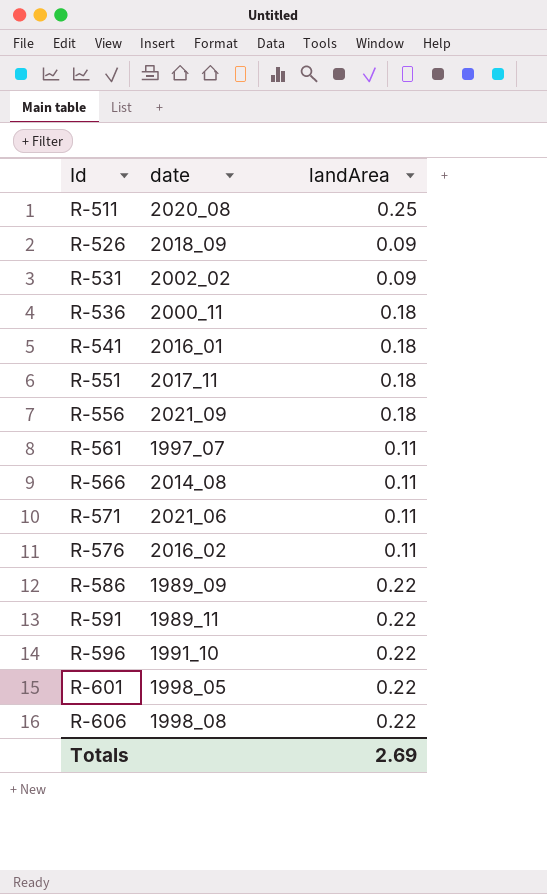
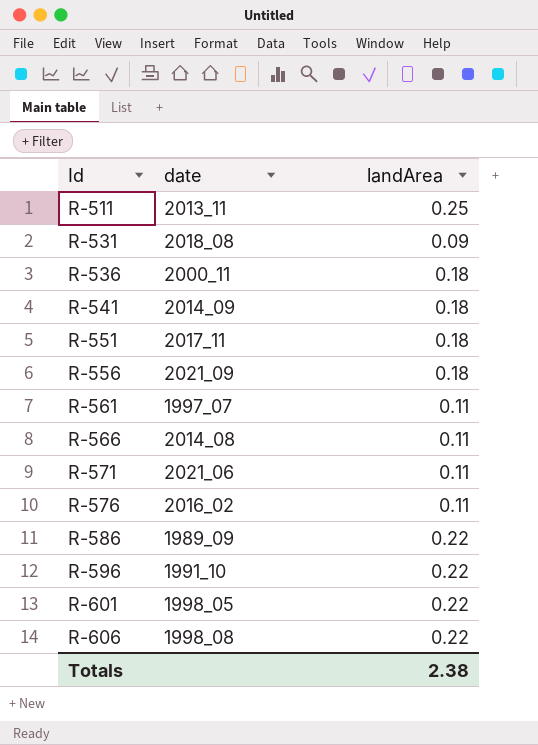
row R-526: 2018_09 | 0.09 -> none
row R-591: 1989_11 | 0.22 -> none
R-511 | date: 2020_08 -> 2013_11
R-531 | date: 2002_02 -> 2018_08
R-541 | date: 2016_01 -> 2014_09
Totals | landArea: 2.69 -> 2.38

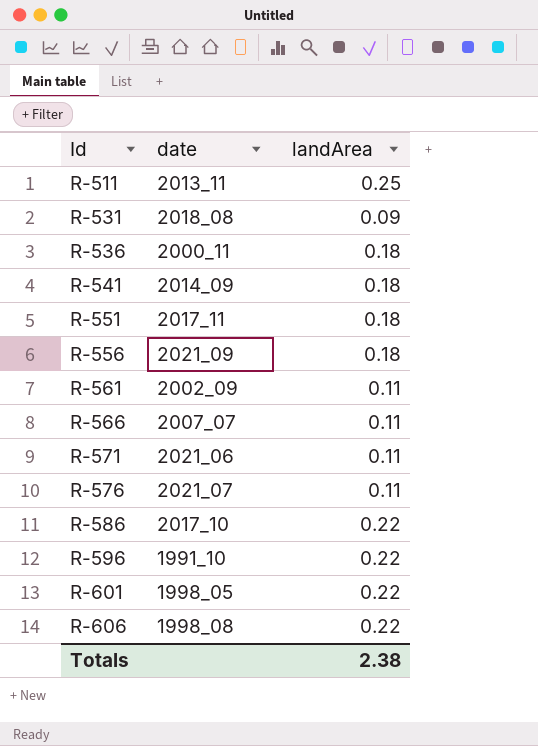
R-561 | date: 1997_07 -> 2002_09
R-566 | date: 2014_08 -> 2007_07
R-576 | date: 2016_02 -> 2021_07
R-586 | date: 1989_09 -> 2017_10

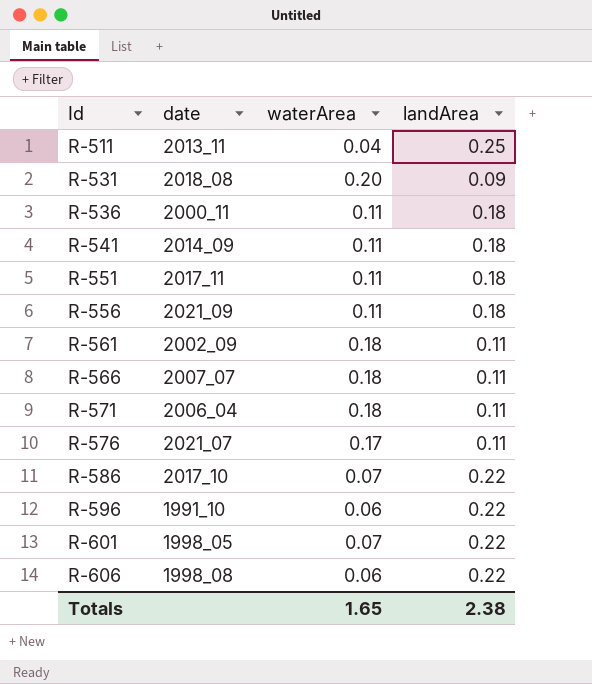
column waterArea | position: none -> 3
R-571 | date: 2021_06 -> 2006_04

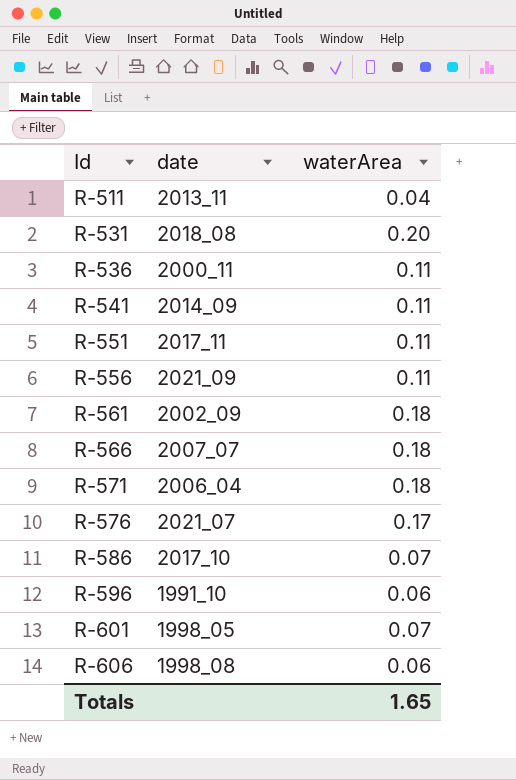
column landArea | position: 4 -> none

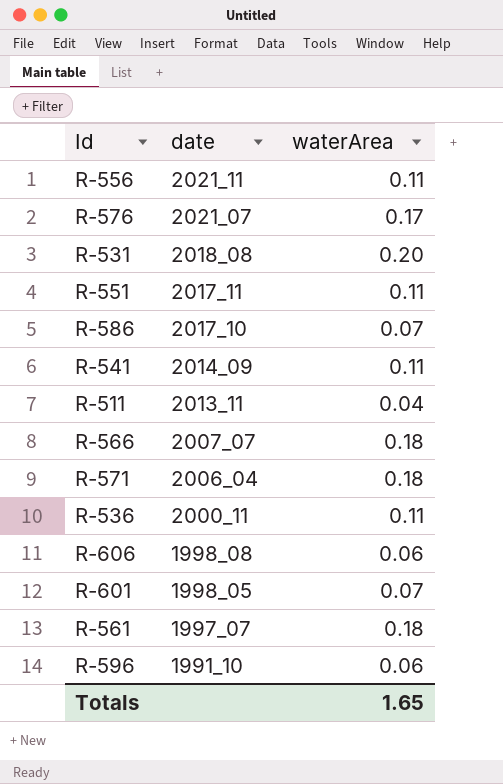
row order: Id ascending -> date descending
R-556 | date: 2021_09 -> 2021_11
R-561 | date: 2002_09 -> 1997_07

